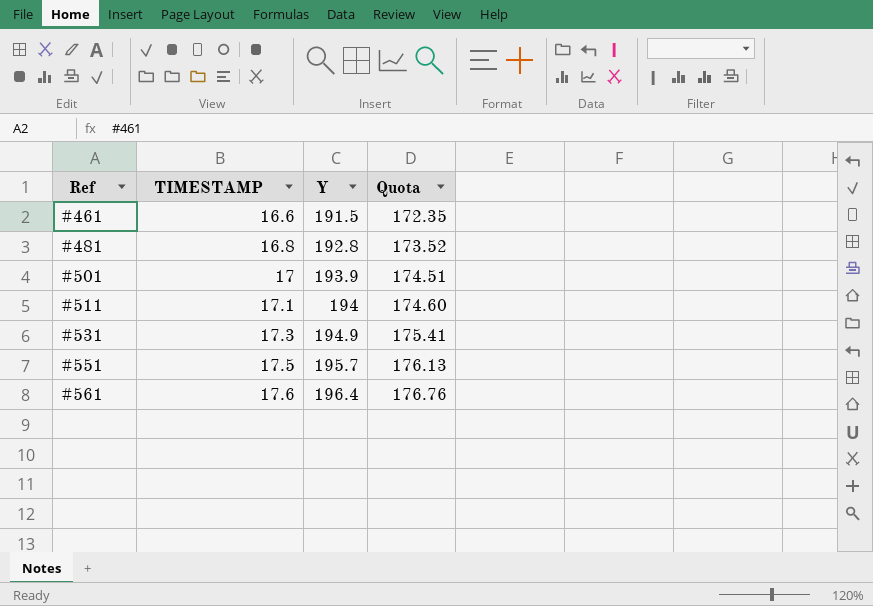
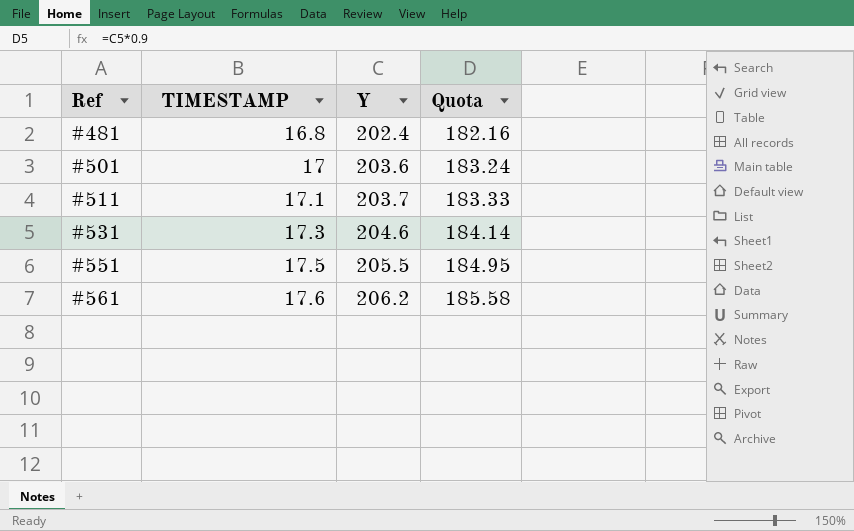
row #461: 16.6 | 191.5 | 172.35 -> none
#481 | Y: 192.8 -> 202.4
#481 | Quota: 173.52 -> 182.16
#501 | Y: 193.9 -> 203.6
#501 | Quota: 174.51 -> 183.24
#511 | Y: 194 -> 203.7
#511 | Quota: 174.60 -> 183.33
#531 | Y: 194.9 -> 204.6
#531 | Quota: 175.41 -> 184.14
#551 | Y: 195.7 -> 205.5
#551 | Quota: 176.13 -> 184.95
#561 | Y: 196.4 -> 206.2
#561 | Quota: 176.76 -> 185.58

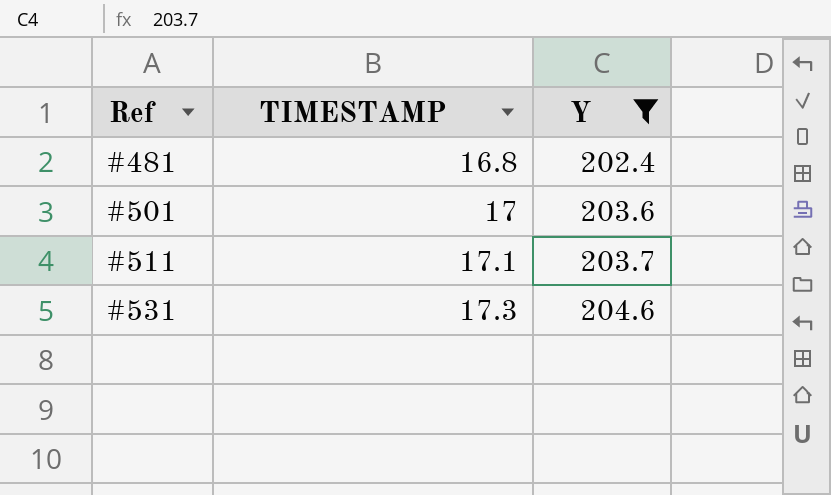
filter: none -> Y <= 204.6
column Quota | formula: [Y] * 0.9 -> none

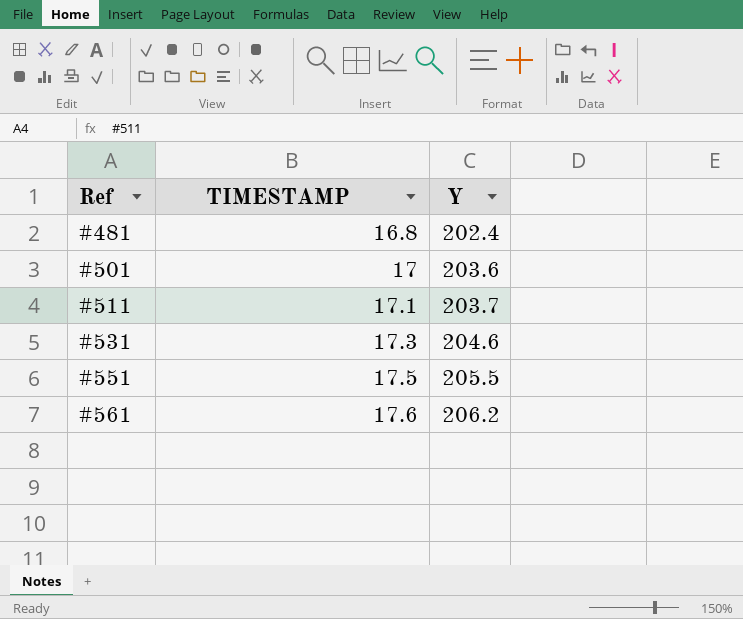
filter: Y <= 204.6 -> none

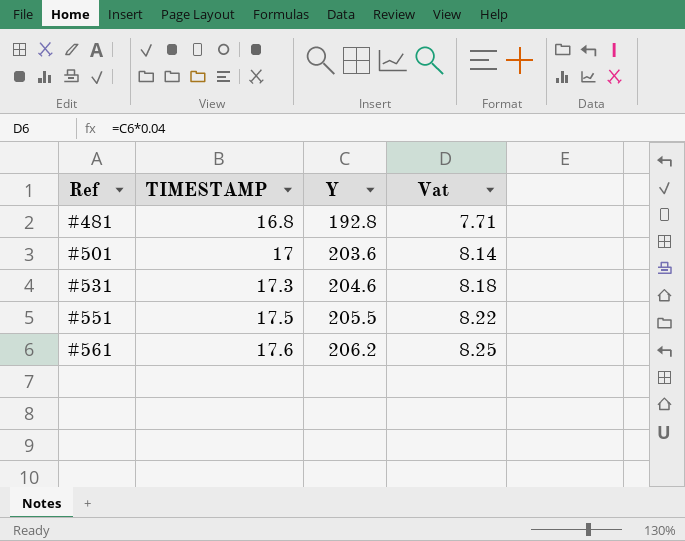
column Vat | formula: none -> [Y] * 0.04
row #511: 17.1 | 203.7 -> none
#481 | Y: 202.4 -> 192.8

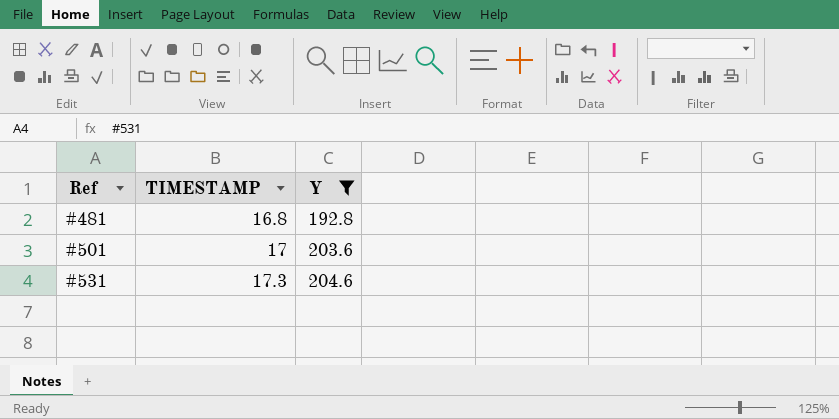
filter: none -> Y <= 204.6
column Vat | formula: [Y] * 0.04 -> none

